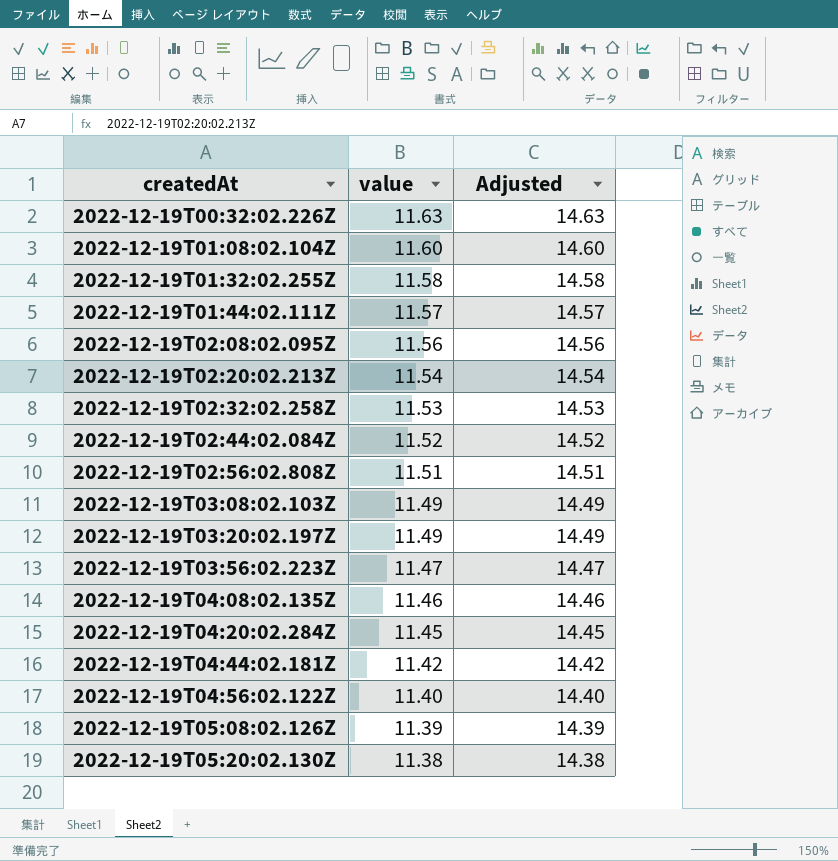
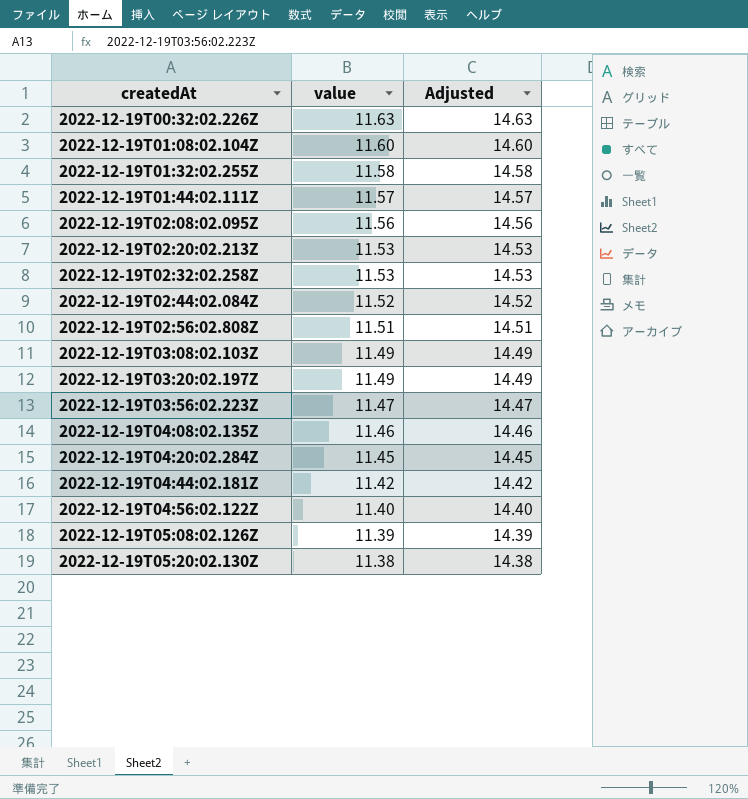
2022-12-19T02:20:02.213Z | value: 11.54 -> 11.53
2022-12-19T02:20:02.213Z | Adjusted: 14.54 -> 14.53

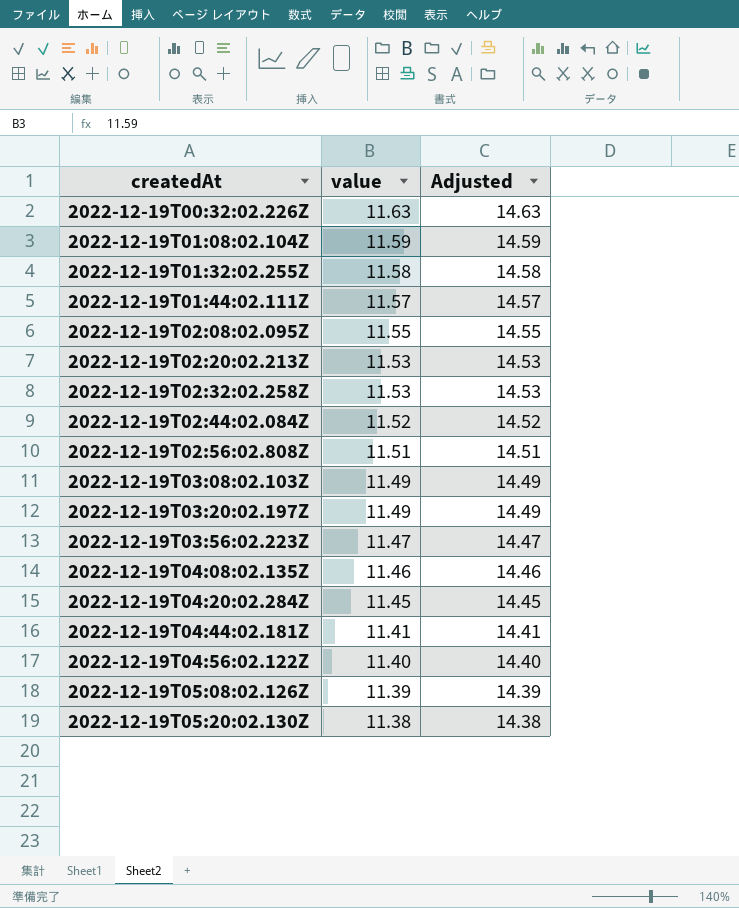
2022-12-19T01:08:02.104Z | value: 11.60 -> 11.59
2022-12-19T01:08:02.104Z | Adjusted: 14.60 -> 14.59
2022-12-19T02:08:02.095Z | value: 11.56 -> 11.55
2022-12-19T02:08:02.095Z | Adjusted: 14.56 -> 14.55
2022-12-19T04:44:02.181Z | value: 11.42 -> 11.41
2022-12-19T04:44:02.181Z | Adjusted: 14.42 -> 14.41

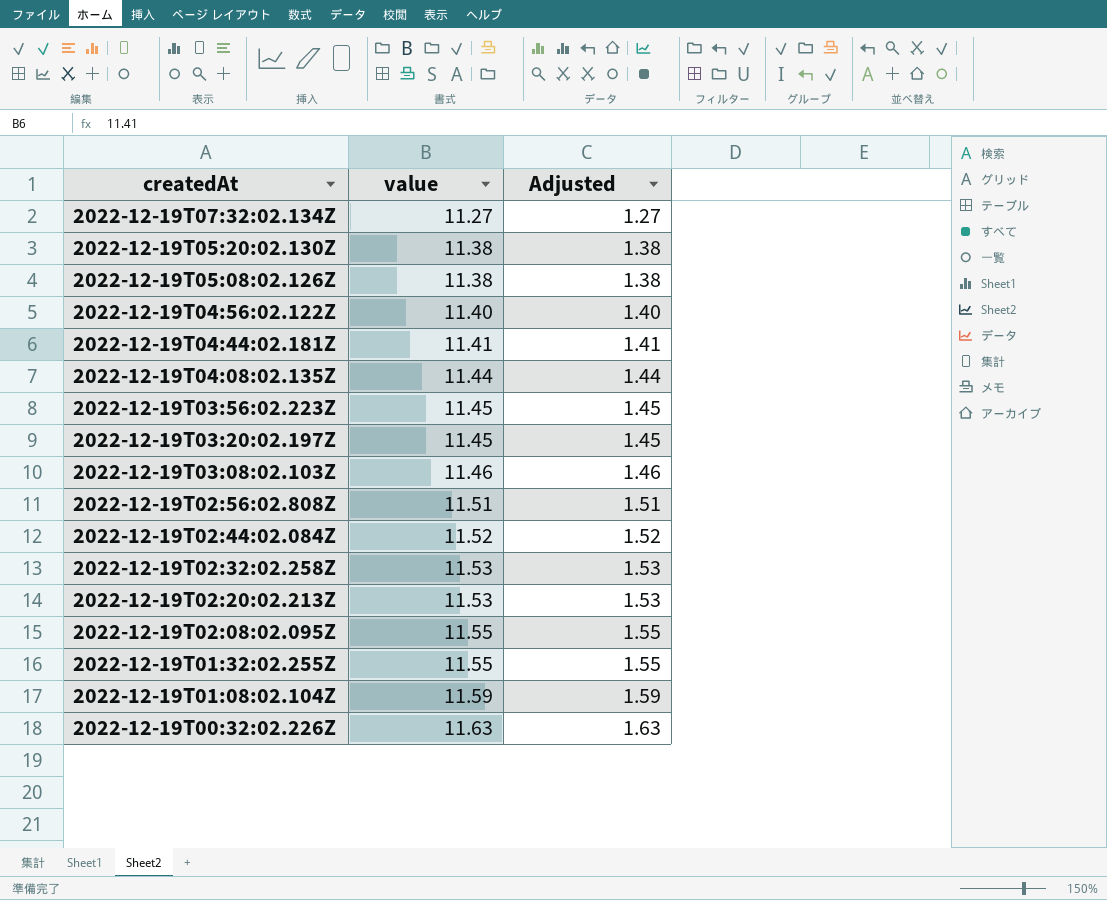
row order: createdAt ascending -> createdAt descending
column Adjusted | formula: [value] + 3 -> [value] - 10
row 2022-12-19T01:44:02.111Z: 11.57 | 14.57 -> none
row 2022-12-19T04:20:02.284Z: 11.45 | 14.45 -> none
row 2022-12-19T07:32:02.134Z: none -> 11.27 | 1.27
2022-12-19T05:08:02.126Z | value: 11.39 -> 11.38
2022-12-19T04:08:02.135Z | value: 11.46 -> 11.44
2022-12-19T03:56:02.223Z | value: 11.47 -> 11.45
2022-12-19T03:20:02.197Z | value: 11.49 -> 11.45
2022-12-19T03:08:02.103Z | value: 11.49 -> 11.46
2022-12-19T01:32:02.255Z | value: 11.58 -> 11.55

